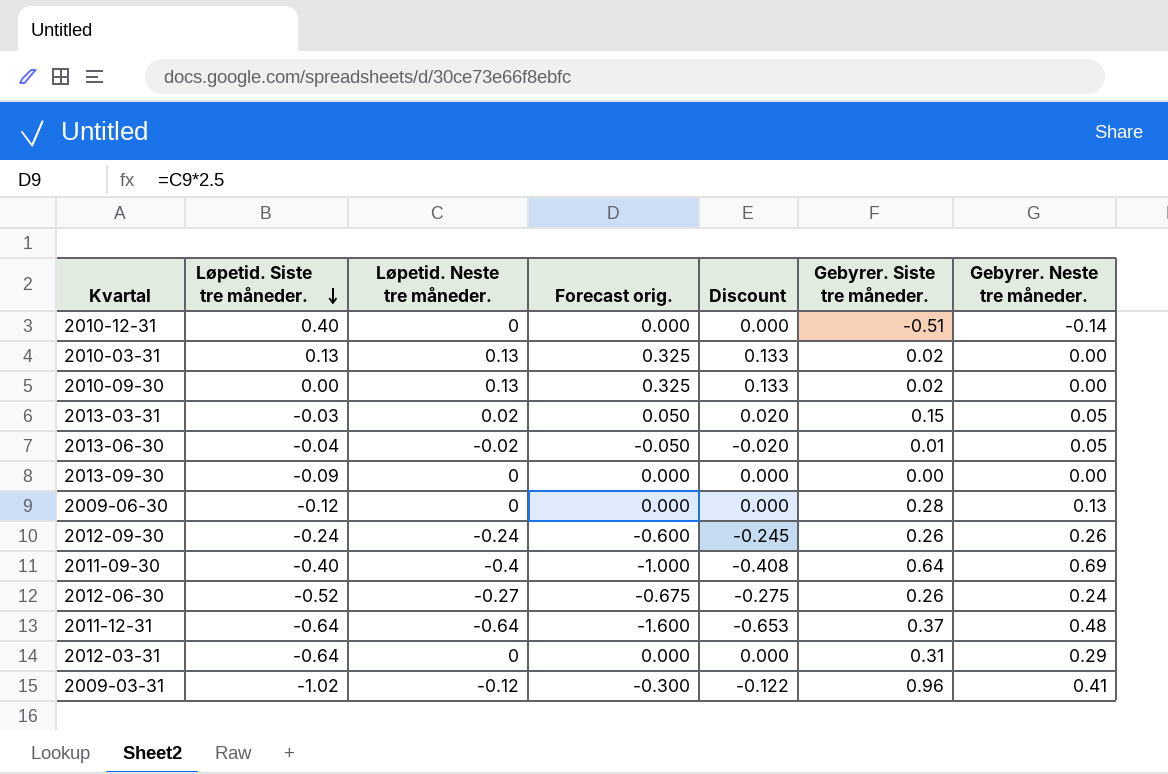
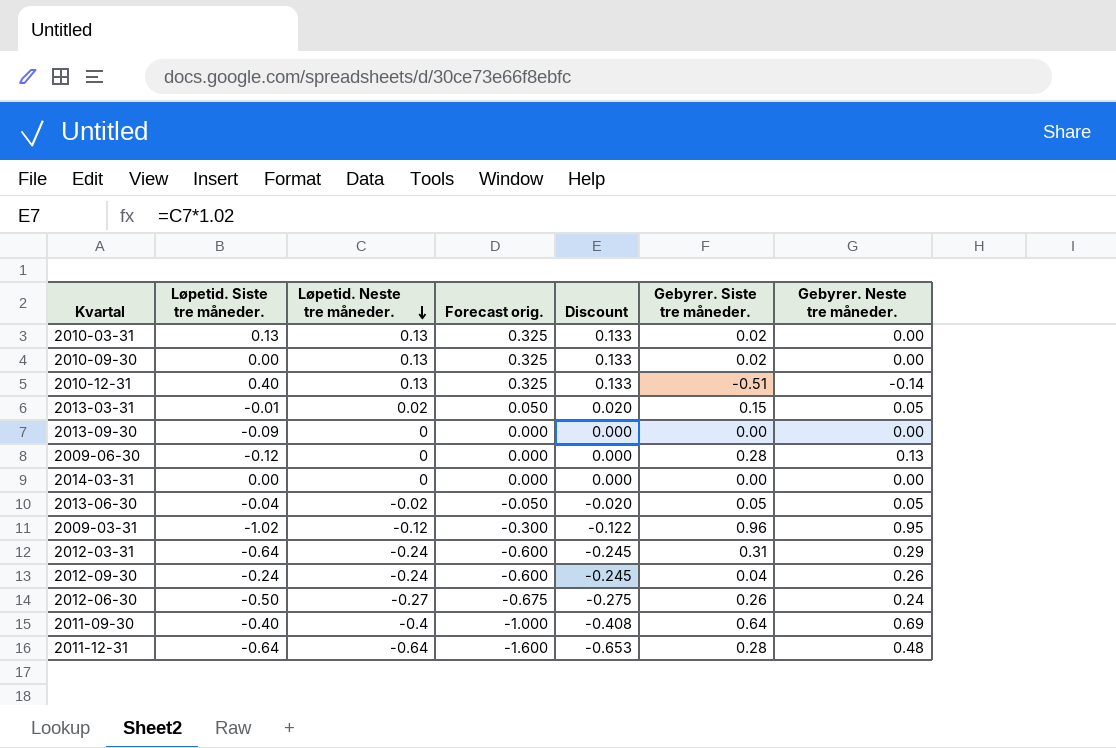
row order: Løpetid. Siste tre måneder. descending -> Løpetid. Neste tre måneder. descending
2010-12-31 | Løpetid. Neste tre måneder.: 0 -> 0.13
2010-12-31 | Forecast orig.: 0.000 -> 0.325
2010-12-31 | Discount: 0.000 -> 0.133
2013-03-31 | Løpetid. Siste tre måneder.: -0.03 -> -0.01
row 2014-03-31: none -> 0.00 | 0 | 0.000 | 0.000 | 0.00 | 0.00
2013-06-30 | Gebyrer. Siste tre måneder.: 0.01 -> 0.05
2009-03-31 | Gebyrer. Neste tre måneder.: 0.41 -> 0.95
2012-03-31 | Løpetid. Neste tre måneder.: 0 -> -0.24
2012-03-31 | Forecast orig.: 0.000 -> -0.600
2012-03-31 | Discount: 0.000 -> -0.245
2012-09-30 | Gebyrer. Siste tre måneder.: 0.26 -> 0.04
2012-06-30 | Løpetid. Siste tre måneder.: -0.52 -> -0.50
2011-12-31 | Gebyrer. Siste tre måneder.: 0.37 -> 0.28

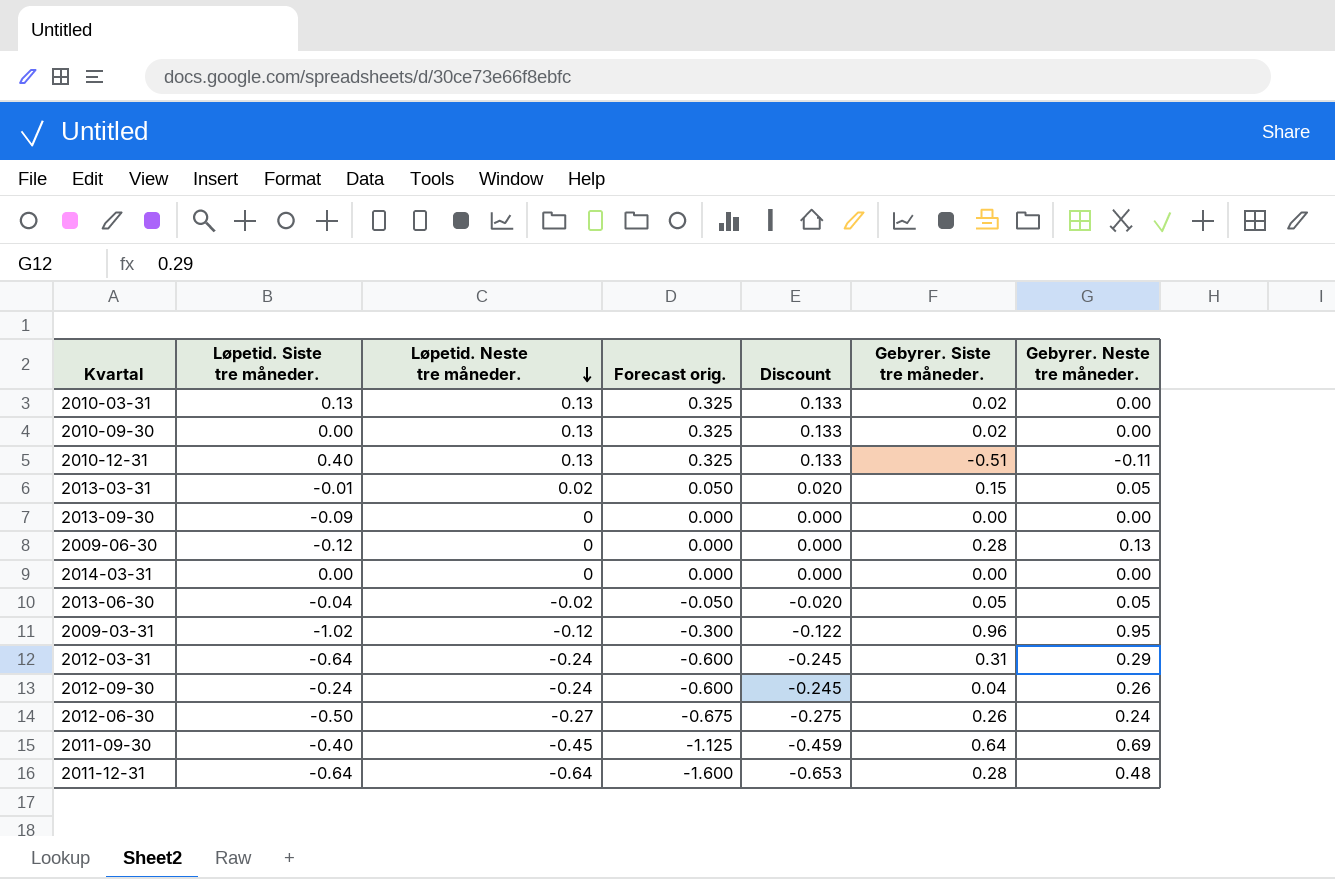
2010-12-31 | Gebyrer. Neste tre måneder.: -0.14 -> -0.11
2011-09-30 | Løpetid. Neste tre måneder.: -0.4 -> -0.45
2011-09-30 | Forecast orig.: -1.000 -> -1.125
2011-09-30 | Discount: -0.408 -> -0.459

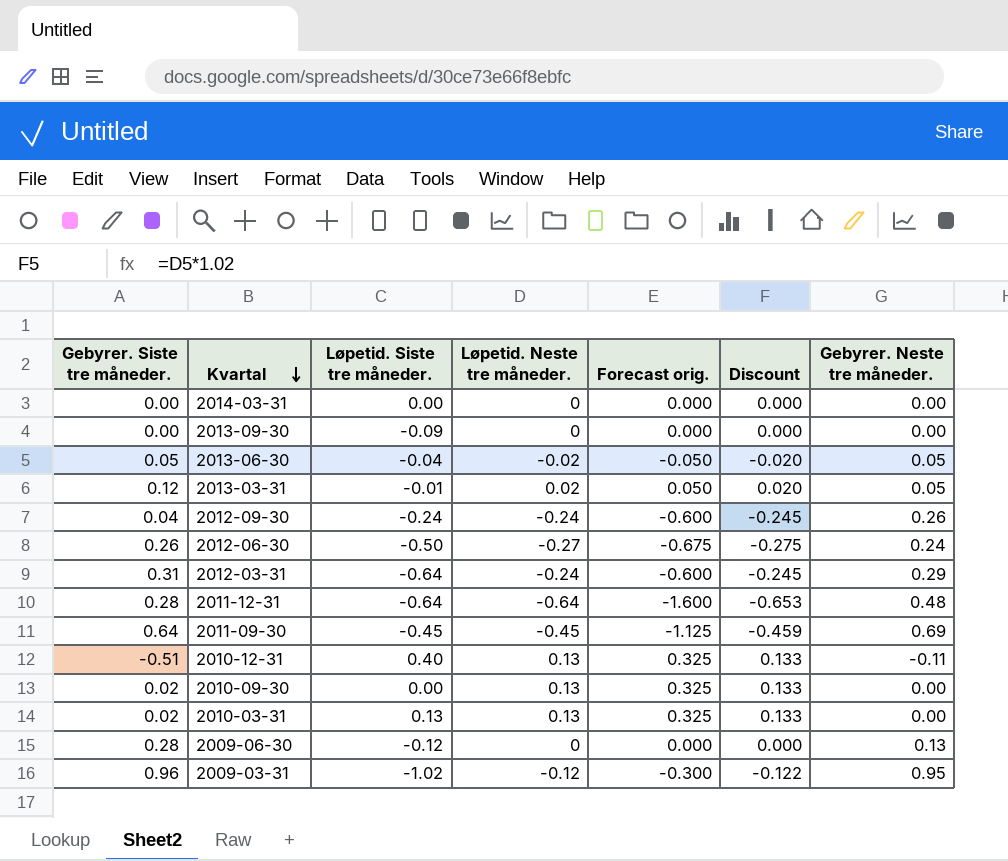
row order: Løpetid. Neste tre måneder. descending -> Kvartal descending
column Gebyrer. Siste tre måneder. | position: 6 -> 1
2013-03-31 | Gebyrer. Siste tre måneder.: 0.15 -> 0.12
2011-09-30 | Løpetid. Siste tre måneder.: -0.40 -> -0.45

